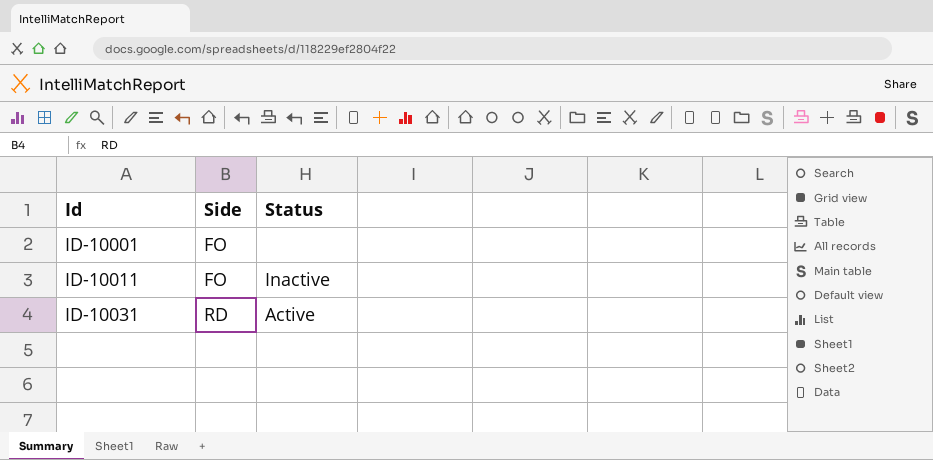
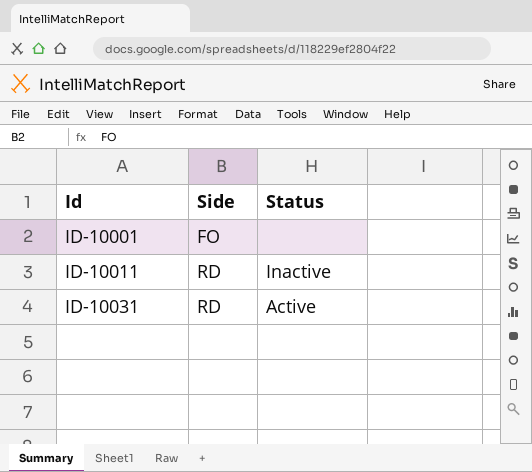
ID-10011 | Side: FO -> RD

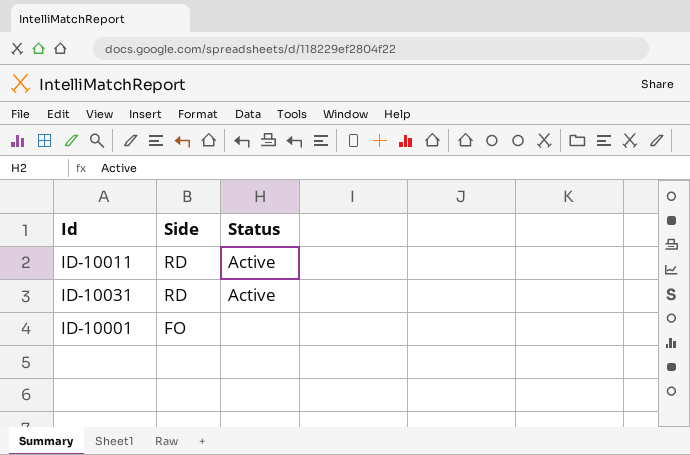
row order: Id ascending -> Side descending
ID-10011 | Status: Inactive -> Active

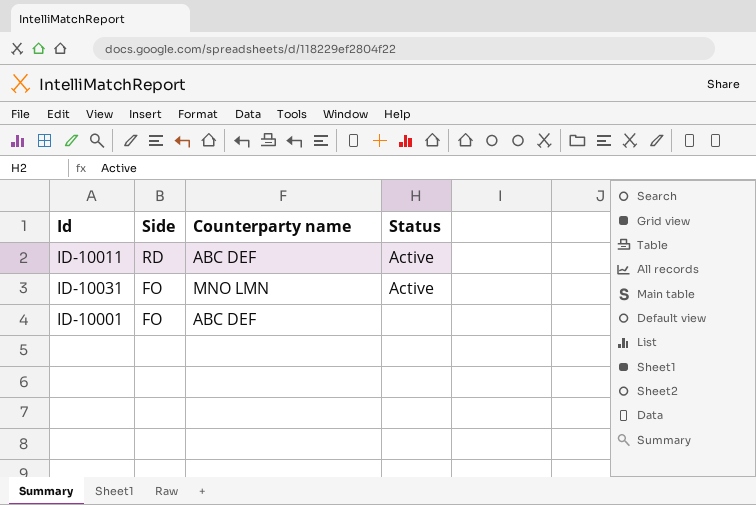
column Counterparty name | position: none -> 3
ID-10031 | Side: RD -> FO

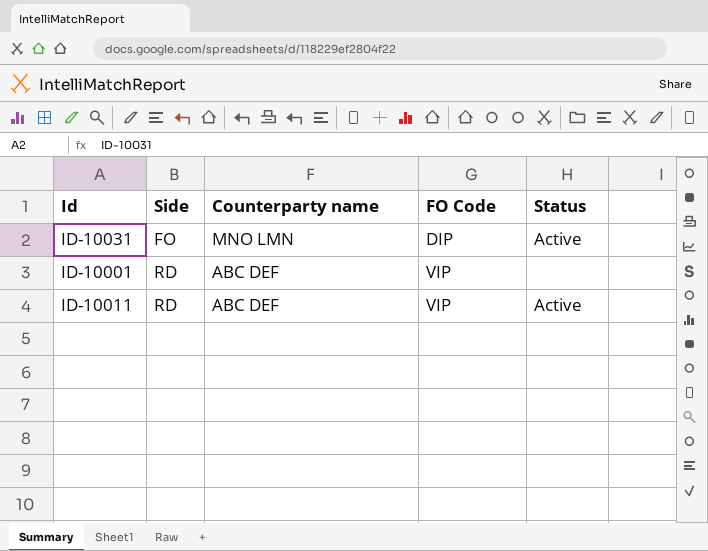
row order: Side descending -> Side ascending
column FO Code | position: none -> 4
ID-10001 | Side: FO -> RD

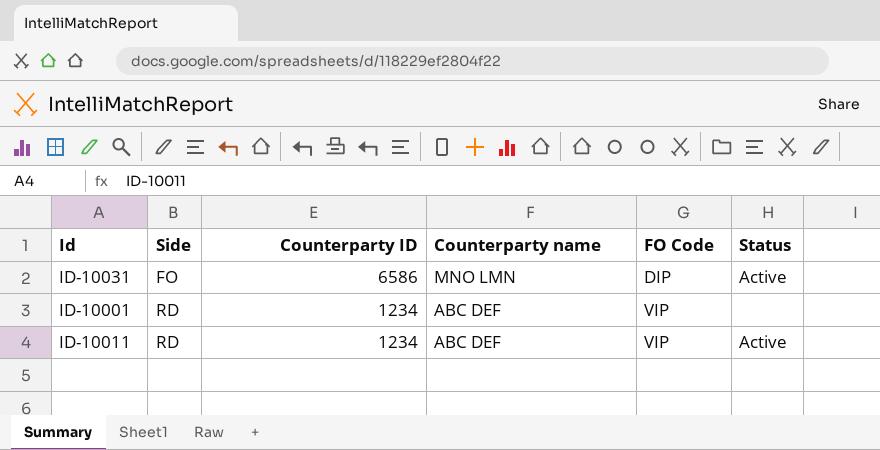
column Counterparty ID | position: none -> 3

